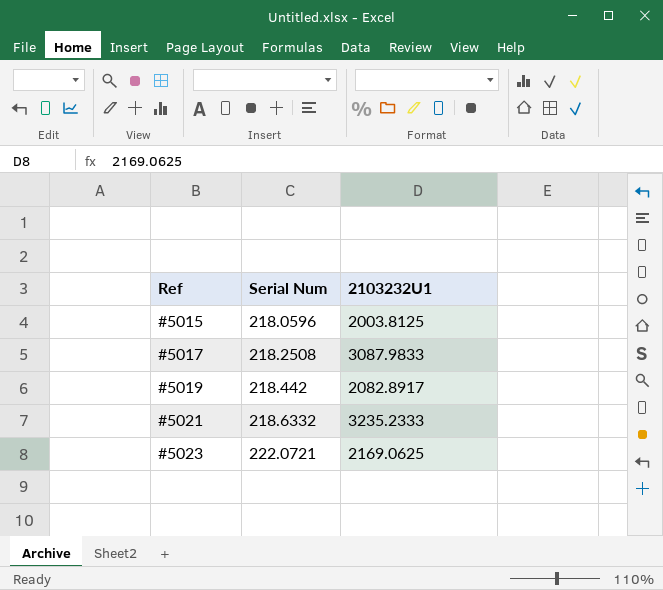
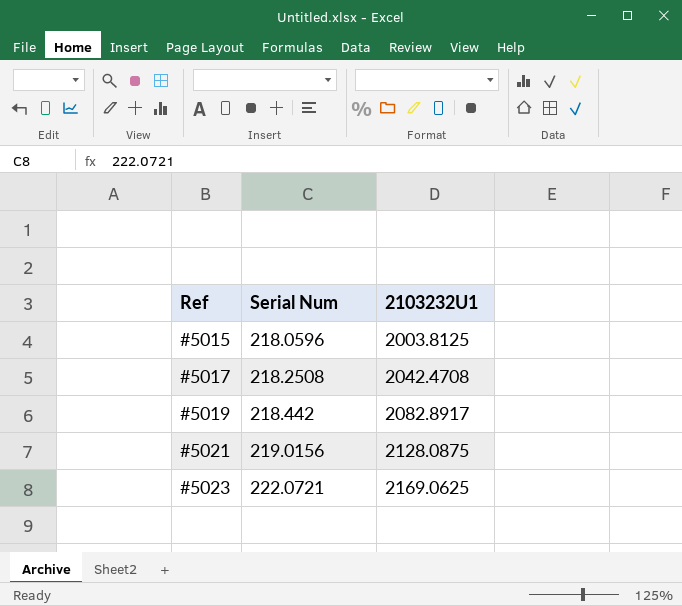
#5017 | 2103232U1: 3087.9833 -> 2042.4708
#5021 | Serial Num: 218.6332 -> 219.0156
#5021 | 2103232U1: 3235.2333 -> 2128.0875

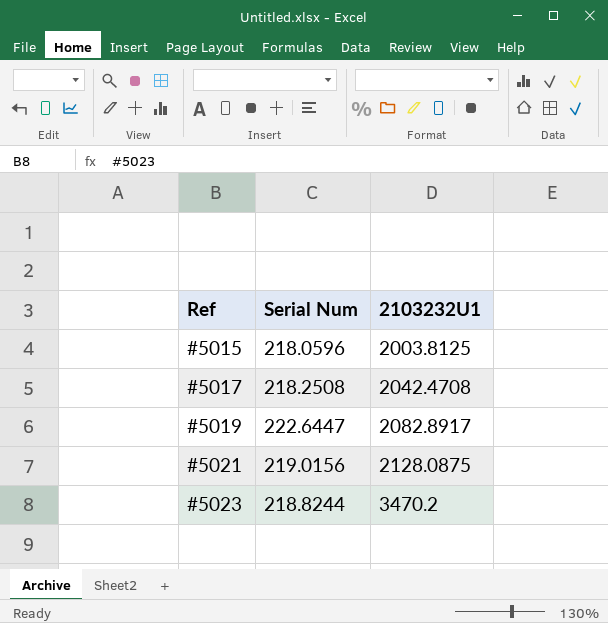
#5019 | Serial Num: 218.442 -> 222.6447
#5023 | Serial Num: 222.0721 -> 218.8244
#5023 | 2103232U1: 2169.0625 -> 3470.2

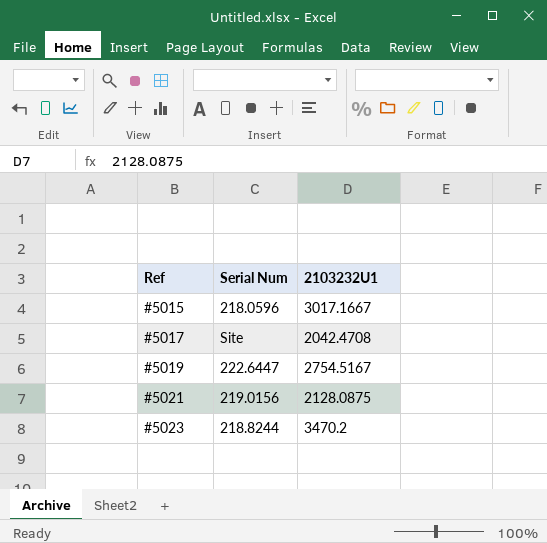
#5015 | 2103232U1: 2003.8125 -> 3017.1667
#5017 | Serial Num: 218.2508 -> Site
#5019 | 2103232U1: 2082.8917 -> 2754.5167

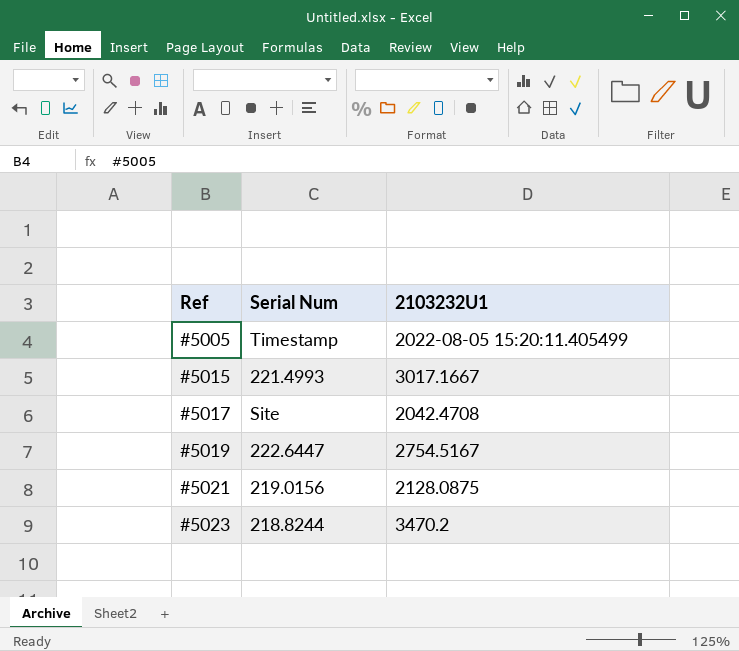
row #5005: none -> Timestamp | 2022-08-05 15:20:11.405499
#5015 | Serial Num: 218.0596 -> 221.4993

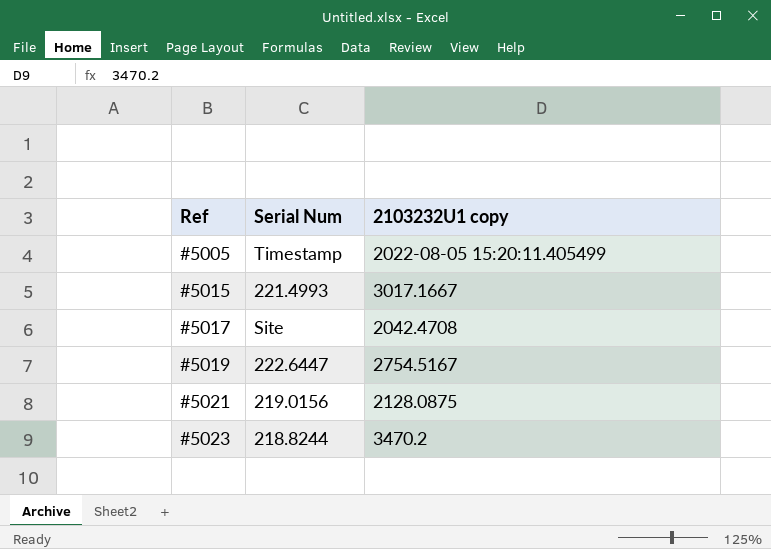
column name: 2103232U1 -> 2103232U1 copy

